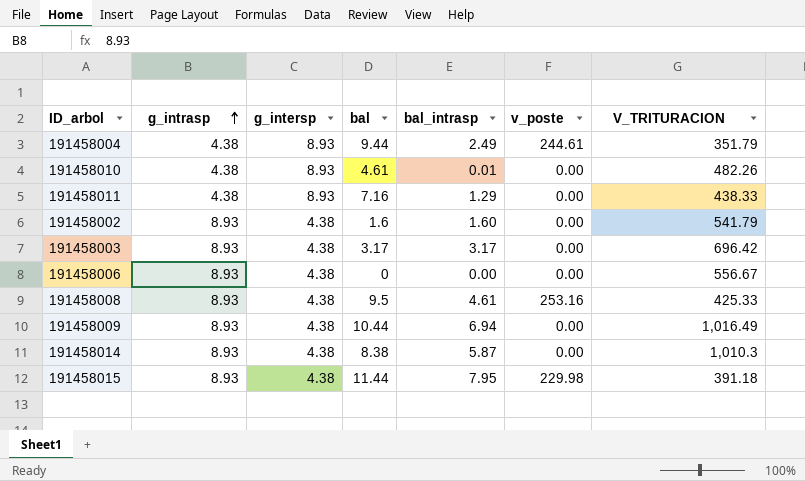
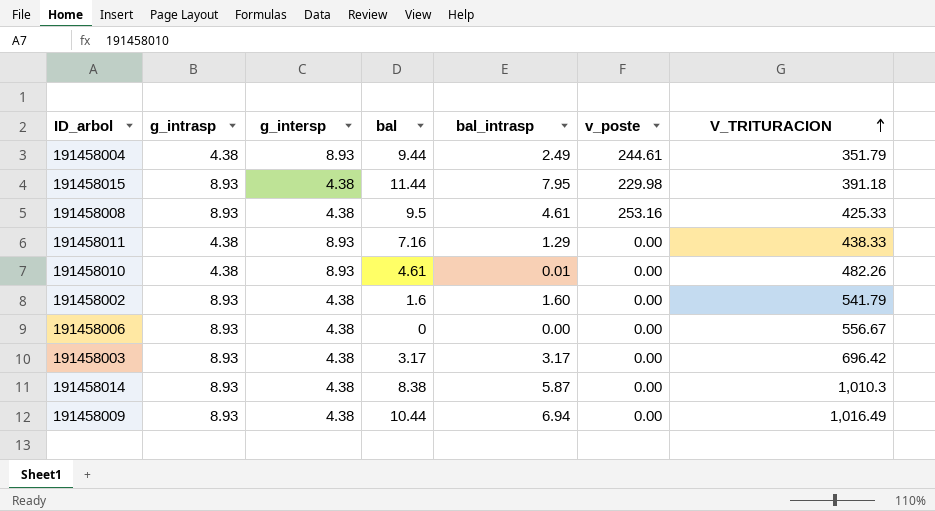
row order: g_intrasp ascending -> V_TRITURACION ascending

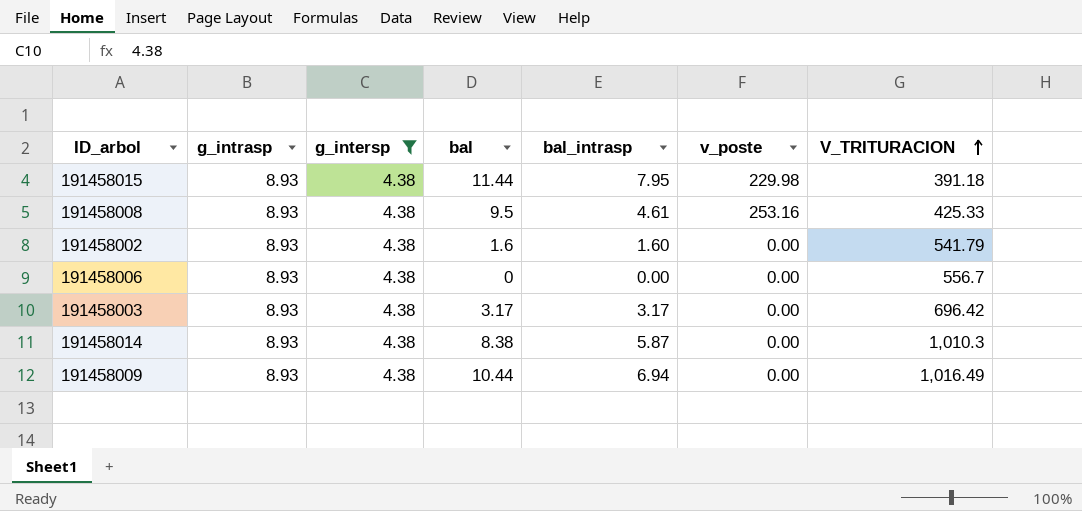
filter: none -> g_intersp = 4.38
191458006 | V_TRITURACION: 556.67 -> 556.7

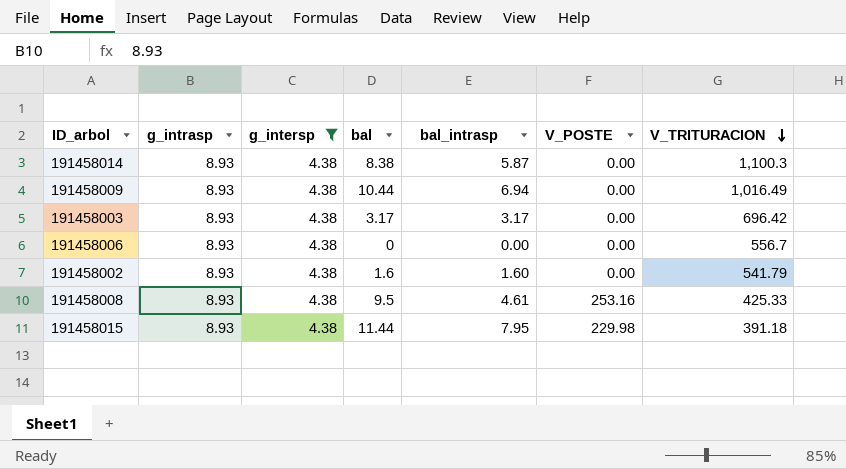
row order: V_TRITURACION ascending -> V_TRITURACION descending
column name: v_poste -> V_POSTE
191458014 | V_TRITURACION: 1,010.3 -> 1,100.3

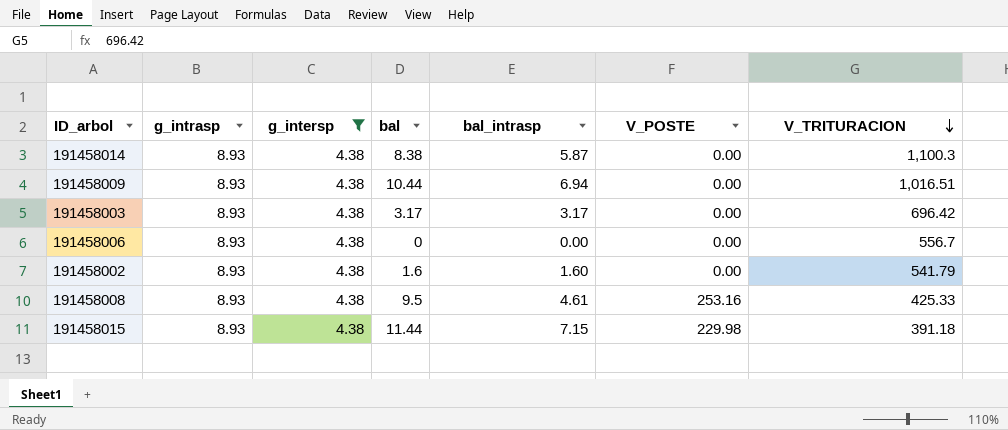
191458009 | V_TRITURACION: 1,016.49 -> 1,016.51
191458015 | bal_intrasp: 7.95 -> 7.15

